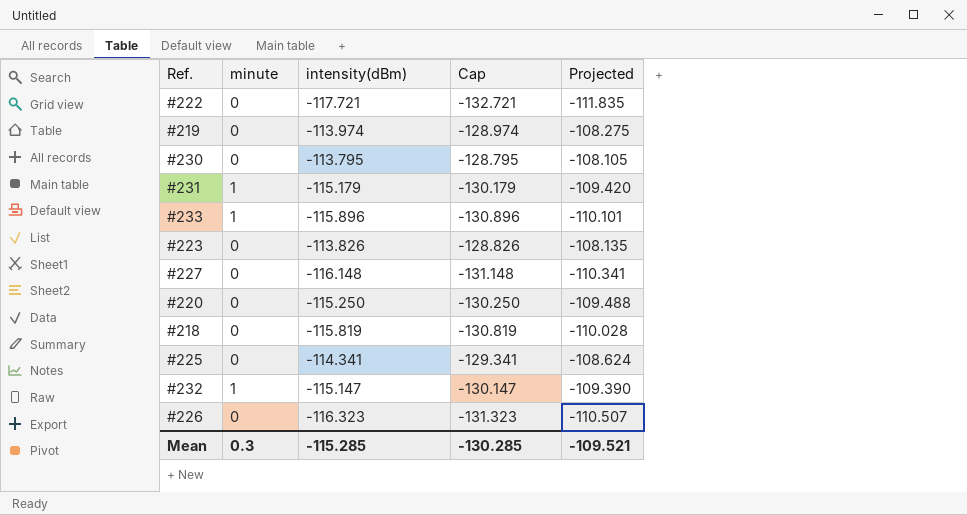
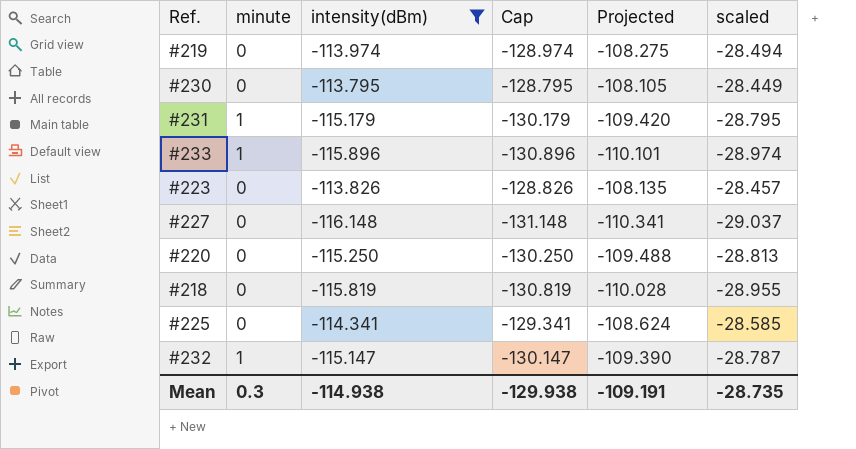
filter: none -> intensity(dBm) >= -116.148
column scaled | formula: none -> [intensity(dBm)] * 0.25
Mean | intensity(dBm): -115.285 -> -114.938
Mean | Cap: -130.285 -> -129.938
Mean | Projected: -109.521 -> -109.191

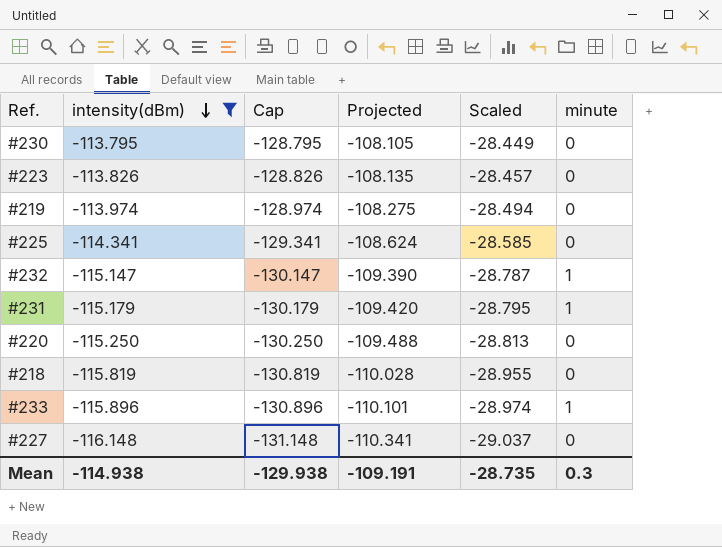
row order: none -> intensity(dBm) descending
column name: scaled -> Scaled
column minute | position: 2 -> 6

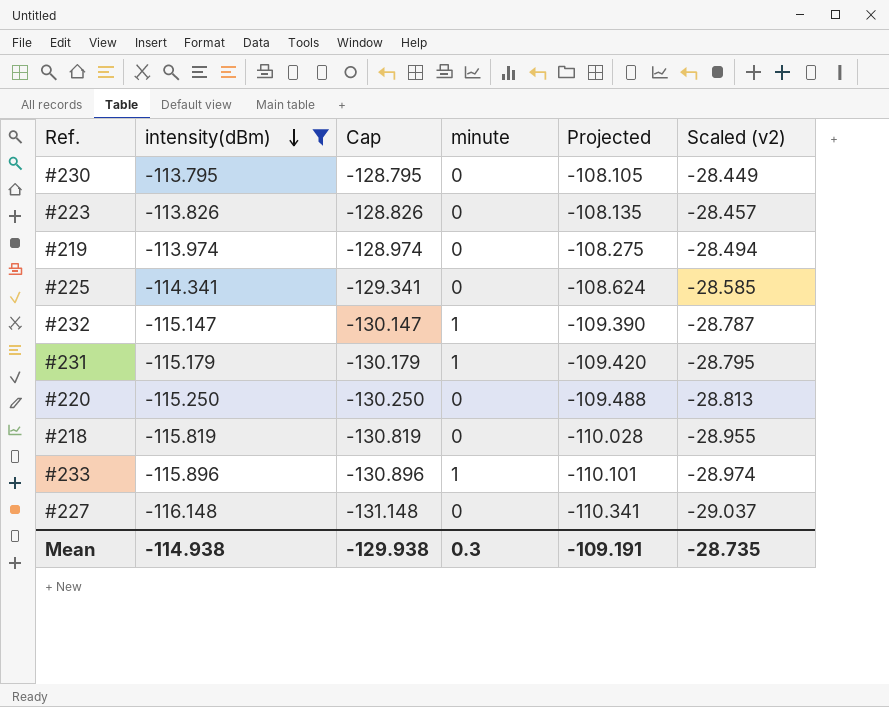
column minute | position: 6 -> 4
column name: Scaled -> Scaled (v2)

